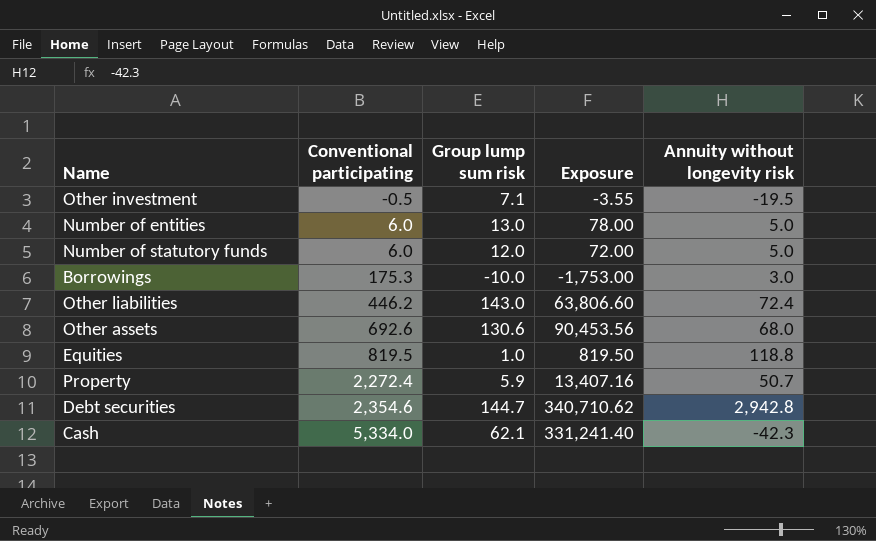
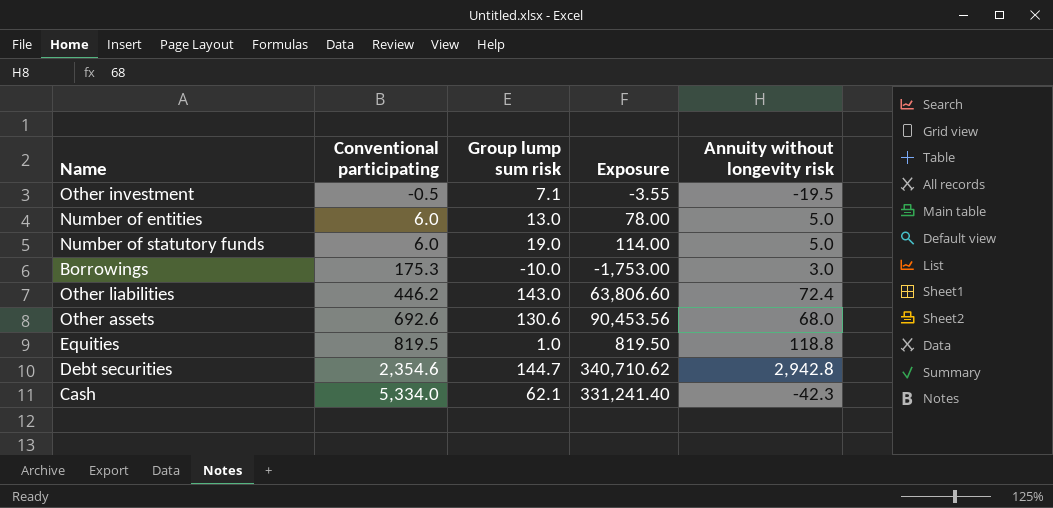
row Property: 2,272.4 | 5.9 | 13,407.16 | 50.7 -> none
Number of statutory funds | Group lump sum risk: 12.0 -> 19.0
Number of statutory funds | Exposure: 72.00 -> 114.00

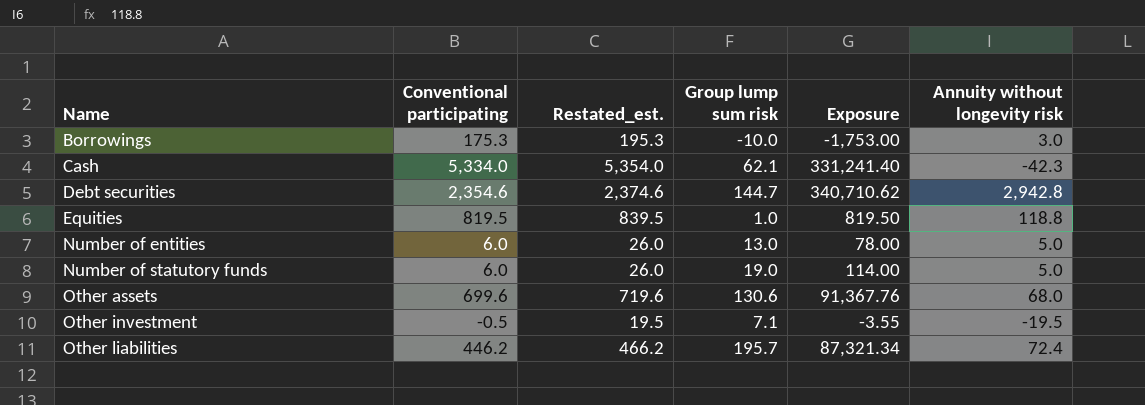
row order: Conventional participating ascending -> Name ascending
column Restated_est. | formula: none -> [Conventional participating] + 20
Other assets | Conventional participating: 692.6 -> 699.6
Other assets | Exposure: 90,453.56 -> 91,367.76
Other liabilities | Group lump sum risk: 143.0 -> 195.7
Other liabilities | Exposure: 63,806.60 -> 87,321.34

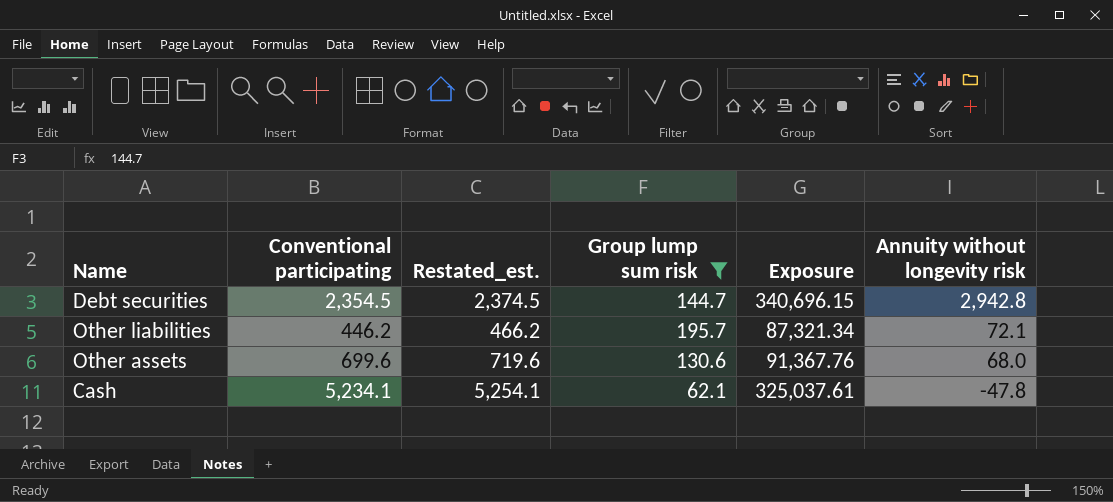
filter: none -> Group lump sum risk >= 62.1
row order: Name ascending -> Annuity without longevity risk descending
Debt securities | Conventional participating: 2,354.6 -> 2,354.5
Debt securities | Restated_est.: 2,374.6 -> 2,374.5
Debt securities | Exposure: 340,710.62 -> 340,696.15
Other liabilities | Annuity without longevity risk: 72.4 -> 72.1
Cash | Conventional participating: 5,334.0 -> 5,234.1
Cash | Restated_est.: 5,354.0 -> 5,254.1
Cash | Exposure: 331,241.40 -> 325,037.61
Cash | Annuity without longevity risk: -42.3 -> -47.8

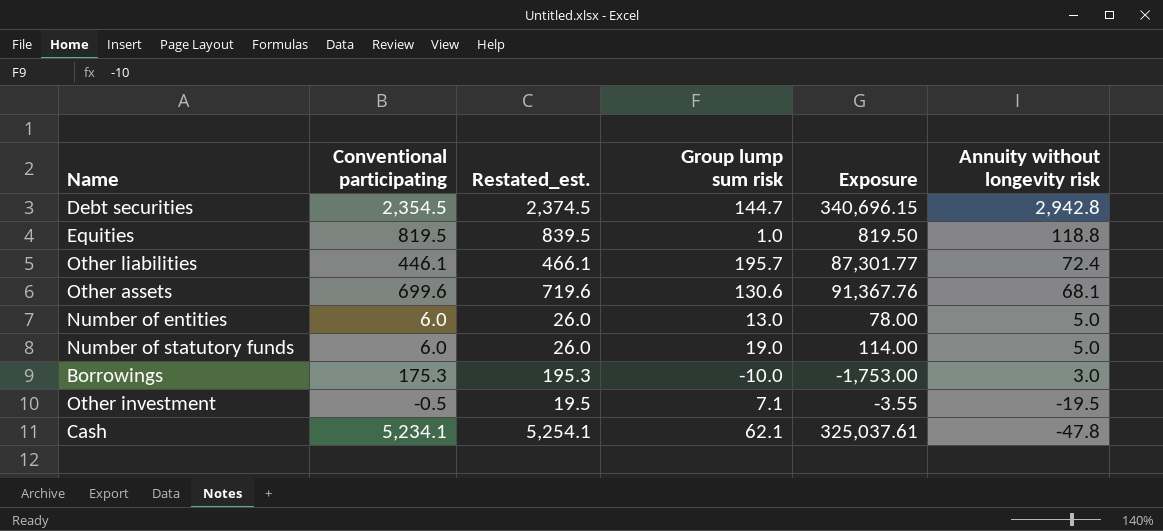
filter: Group lump sum risk >= 62.1 -> none
Other liabilities | Conventional participating: 446.2 -> 446.1
Other liabilities | Restated_est.: 466.2 -> 466.1
Other liabilities | Exposure: 87,321.34 -> 87,301.77
Other liabilities | Annuity without longevity risk: 72.1 -> 72.4
Other assets | Annuity without longevity risk: 68.0 -> 68.1

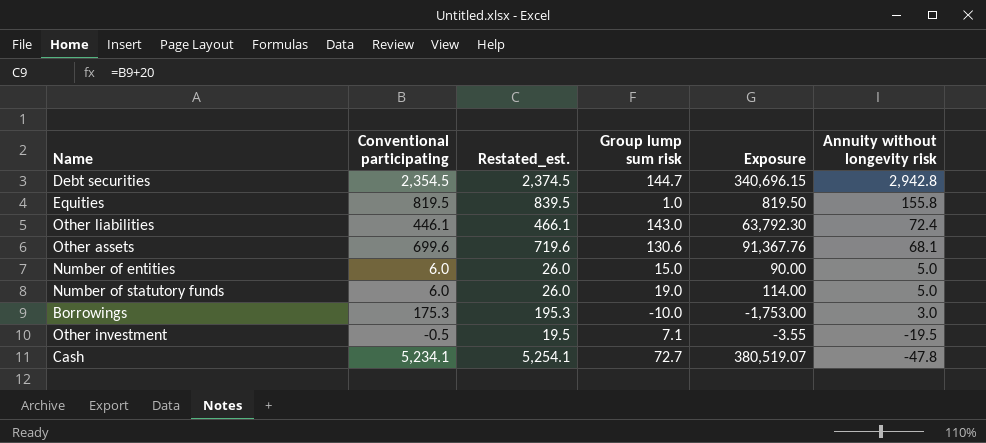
Equities | Annuity without longevity risk: 118.8 -> 155.8
Other liabilities | Group lump sum risk: 195.7 -> 143.0
Other liabilities | Exposure: 87,301.77 -> 63,792.30
Number of entities | Group lump sum risk: 13.0 -> 15.0
Number of entities | Exposure: 78.00 -> 90.00
Cash | Group lump sum risk: 62.1 -> 72.7
Cash | Exposure: 325,037.61 -> 380,519.07

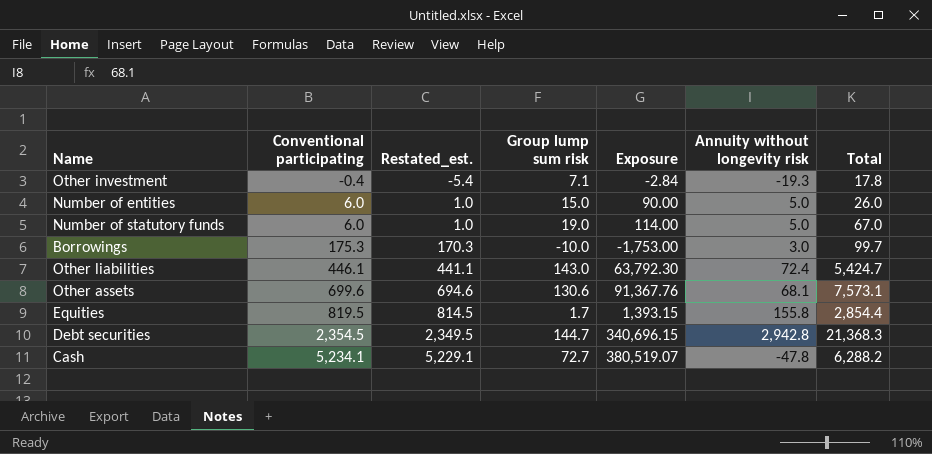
row order: Annuity without longevity risk descending -> Conventional participating ascending
column Restated_est. | formula: [Conventional participating] + 20 -> [Conventional participating] - 5
column Total | position: none -> 7
Other investment | Conventional participating: -0.5 -> -0.4
Other investment | Exposure: -3.55 -> -2.84
Other investment | Annuity without longevity risk: -19.5 -> -19.3
Equities | Group lump sum risk: 1.0 -> 1.7
Equities | Exposure: 819.50 -> 1,393.15

